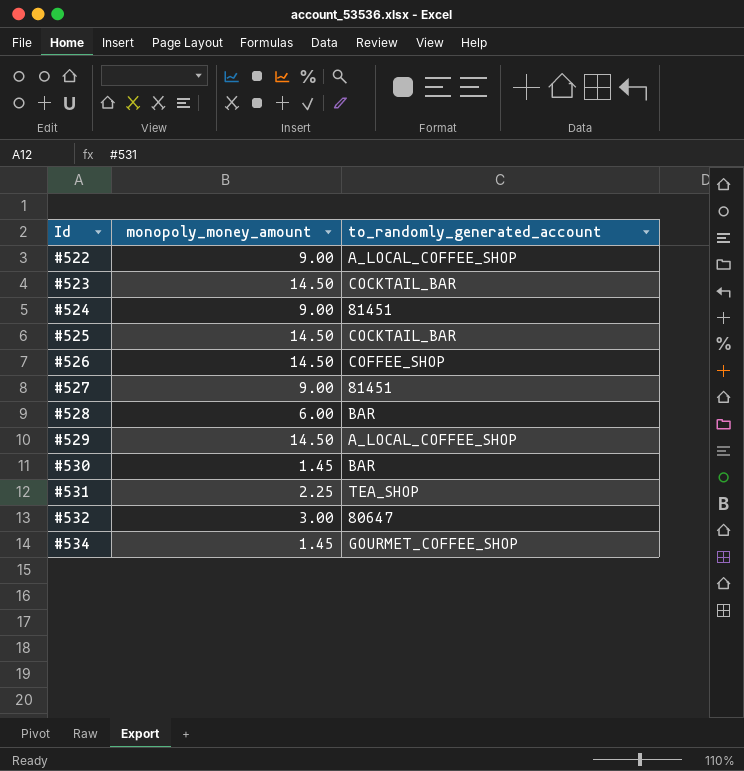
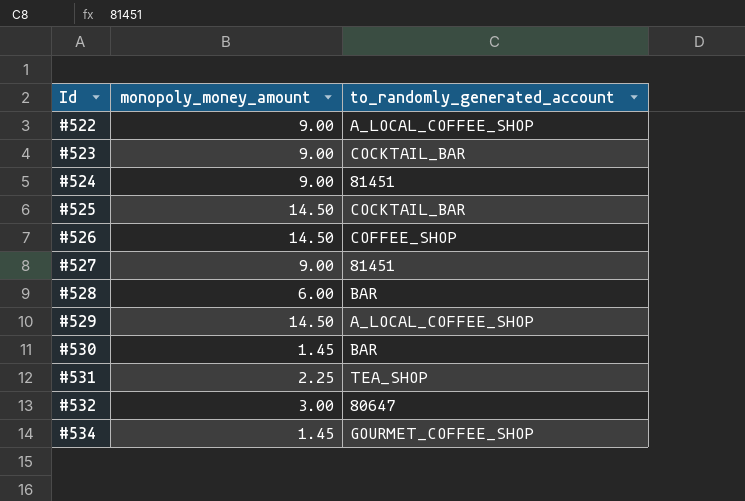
#523 | monopoly_money_amount: 14.50 -> 9.00

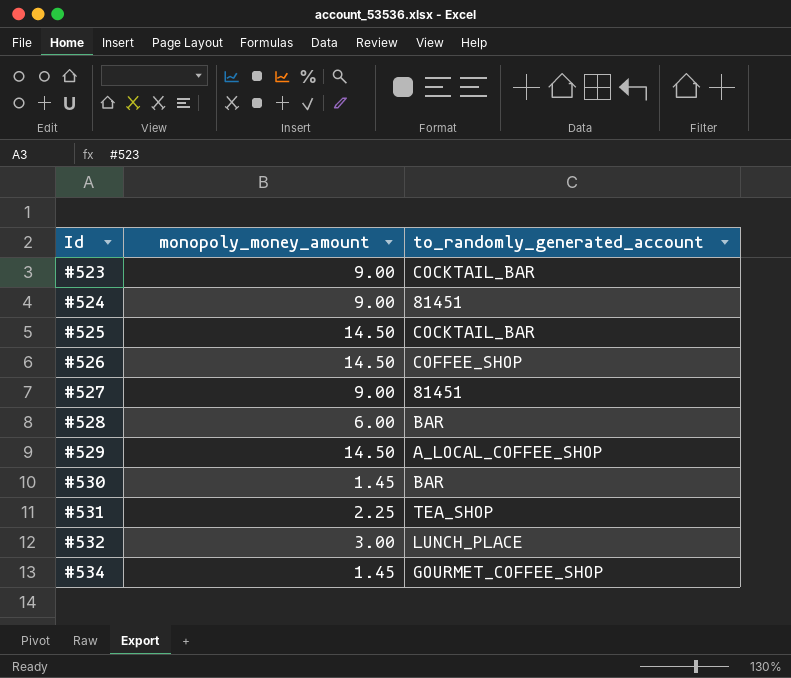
row #522: 9.00 | A_LOCAL_COFFEE_SHOP -> none
#532 | to_randomly_generated_account: 80647 -> LUNCH_PLACE

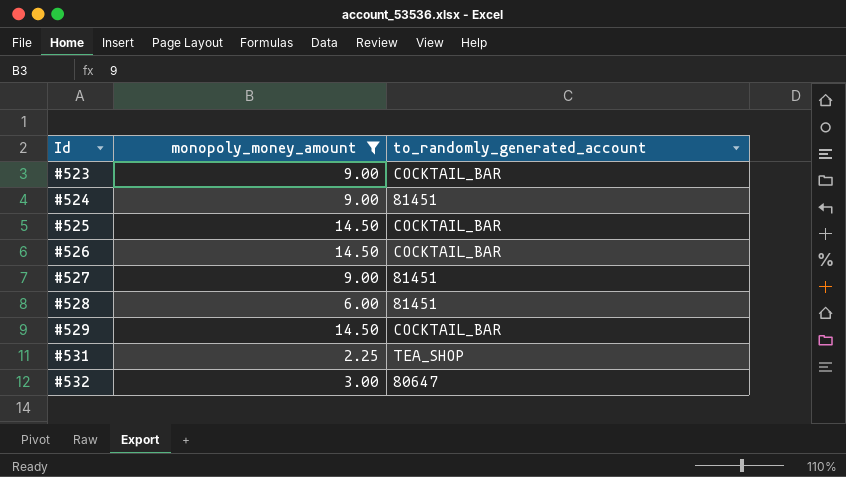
filter: none -> monopoly_money_amount != 1.45
#526 | to_randomly_generated_account: COFFEE_SHOP -> COCKTAIL_BAR
#528 | to_randomly_generated_account: BAR -> 81451
#529 | to_randomly_generated_account: A_LOCAL_COFFEE_SHOP -> COCKTAIL_BAR
#532 | to_randomly_generated_account: LUNCH_PLACE -> 80647

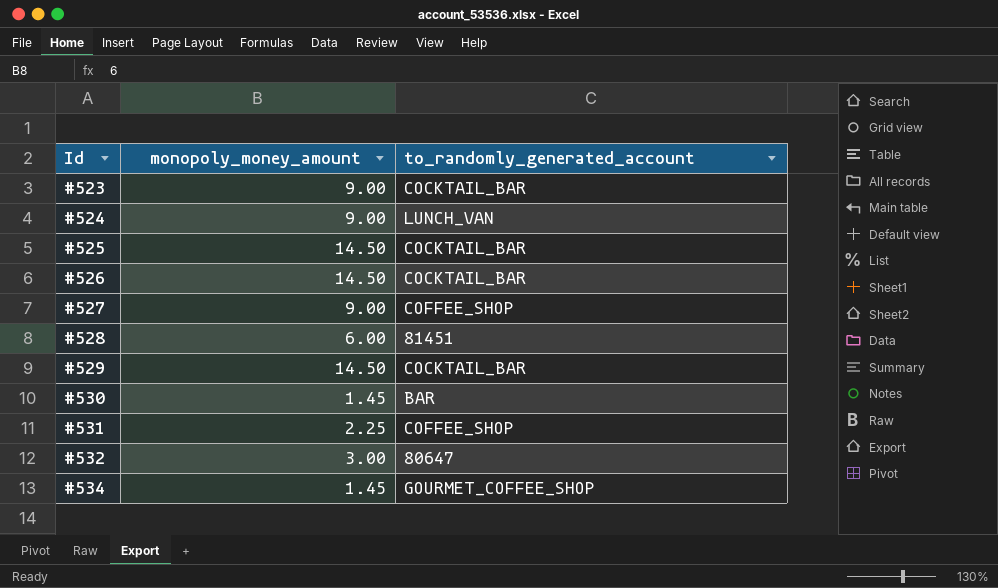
filter: monopoly_money_amount != 1.45 -> none
#524 | to_randomly_generated_account: 81451 -> LUNCH_VAN
#527 | to_randomly_generated_account: 81451 -> COFFEE_SHOP
#531 | to_randomly_generated_account: TEA_SHOP -> COFFEE_SHOP

